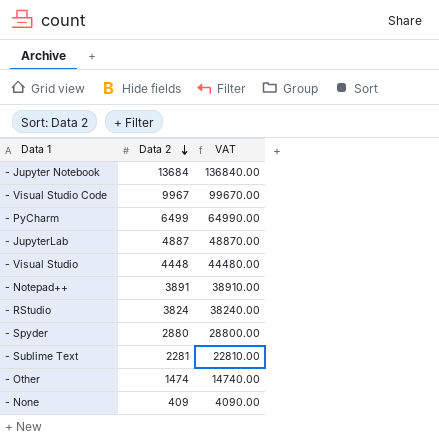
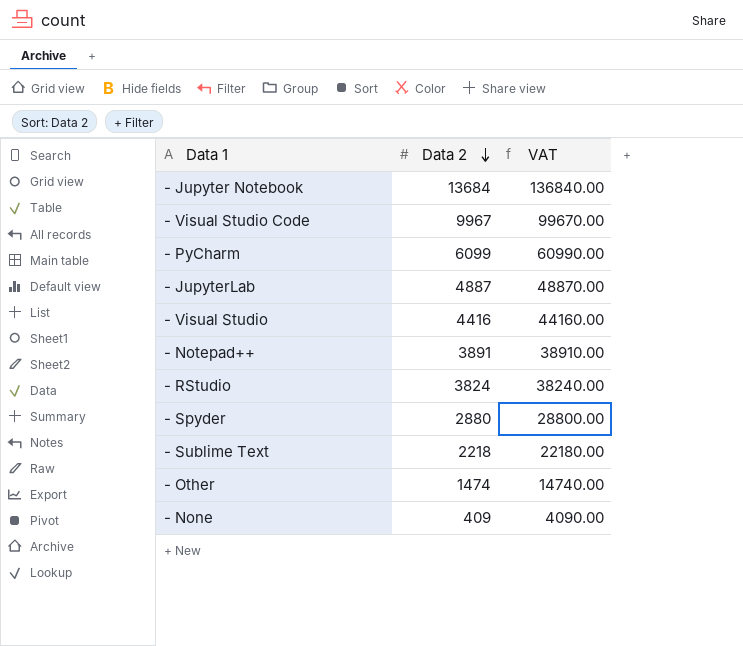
- PyCharm | Data 2: 6499 -> 6099
- PyCharm | VAT: 64990.00 -> 60990.00
- Visual Studio | Data 2: 4448 -> 4416
- Visual Studio | VAT: 44480.00 -> 44160.00
- Sublime Text | Data 2: 2281 -> 2218
- Sublime Text | VAT: 22810.00 -> 22180.00

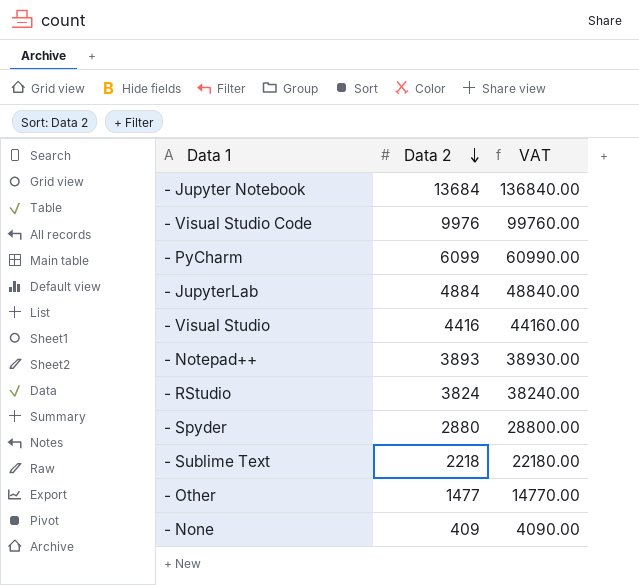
- Visual Studio Code | Data 2: 9967 -> 9976
- Visual Studio Code | VAT: 99670.00 -> 99760.00
- JupyterLab | Data 2: 4887 -> 4884
- JupyterLab | VAT: 48870.00 -> 48840.00
- Notepad++ | Data 2: 3891 -> 3893
- Notepad++ | VAT: 38910.00 -> 38930.00
- Other | Data 2: 1474 -> 1477
- Other | VAT: 14740.00 -> 14770.00

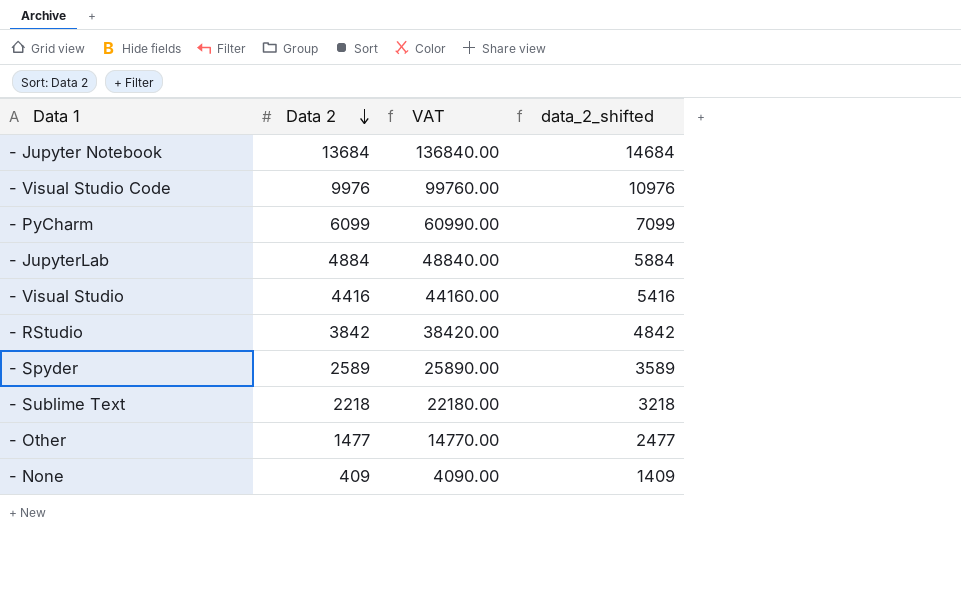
column data_2_shifted | formula: none -> [Data 2] + 1000
row - Notepad++: 3893 | 38930.00 -> none
- RStudio | Data 2: 3824 -> 3842
- RStudio | VAT: 38240.00 -> 38420.00
- Spyder | Data 2: 2880 -> 2589
- Spyder | VAT: 28800.00 -> 25890.00

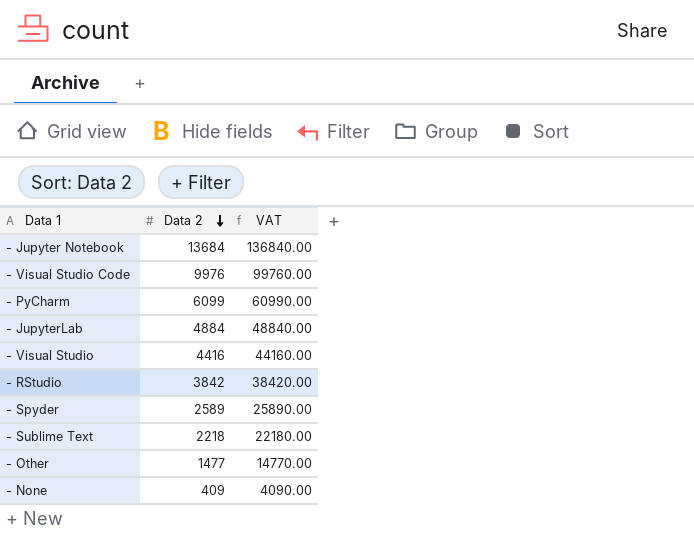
column data_2_shifted | formula: [Data 2] + 1000 -> none

